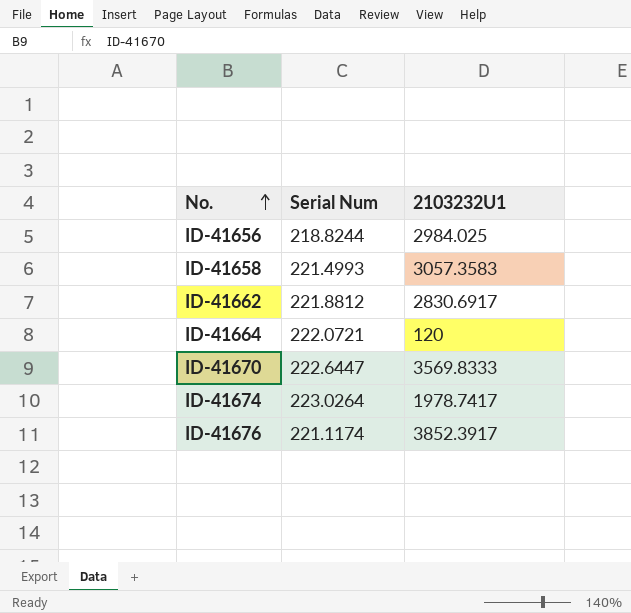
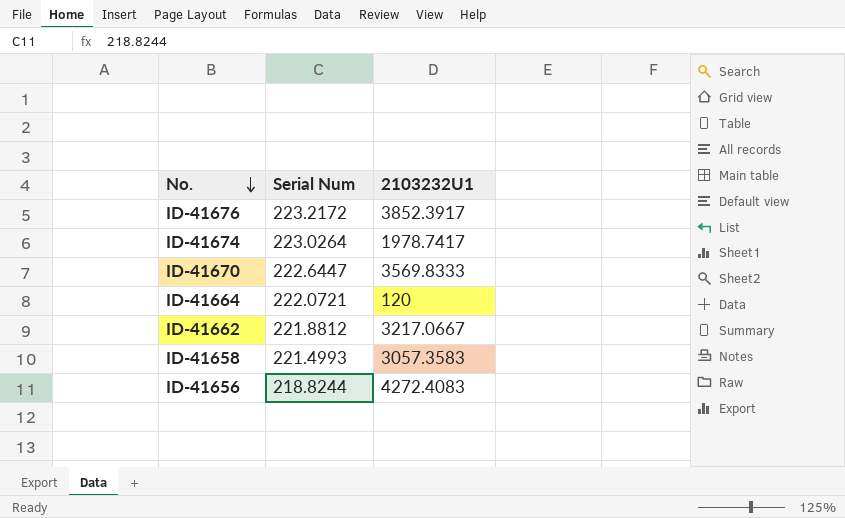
row order: No. ascending -> No. descending
ID-41676 | Serial Num: 221.1174 -> 223.2172
ID-41662 | 2103232U1: 2830.6917 -> 3217.0667
ID-41656 | 2103232U1: 2984.025 -> 4272.4083

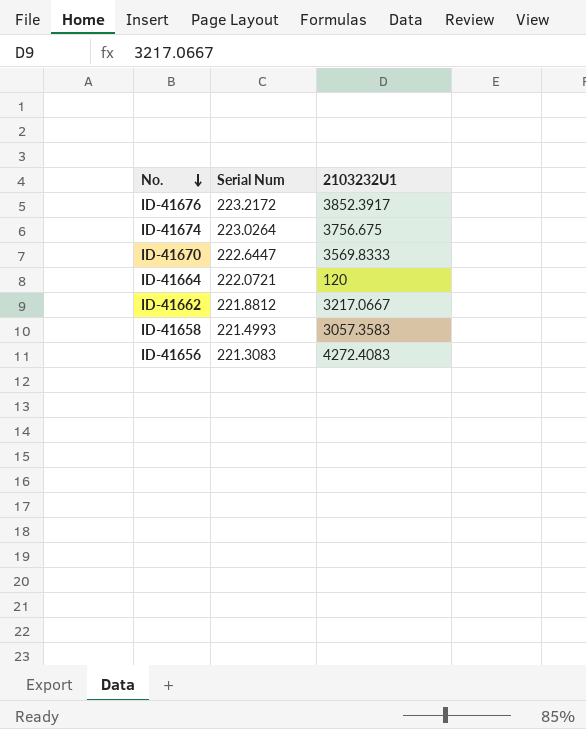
ID-41674 | 2103232U1: 1978.7417 -> 3756.675
ID-41656 | Serial Num: 218.8244 -> 221.3083

